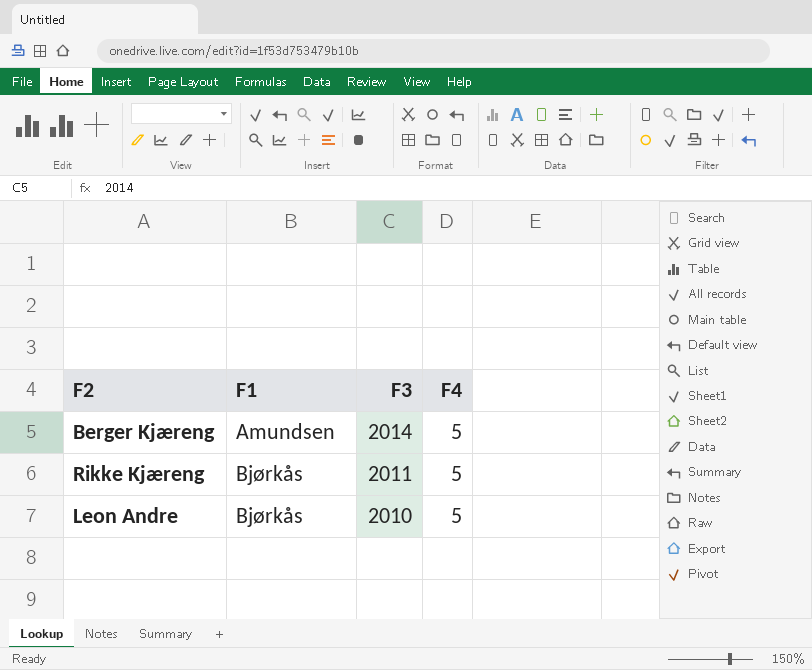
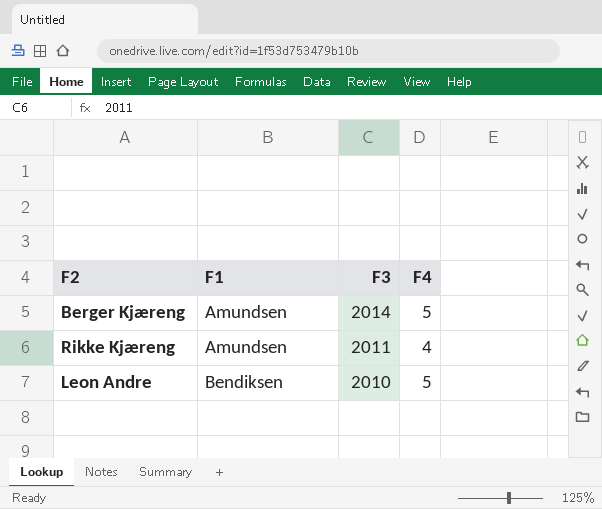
Rikke Kjæreng | F1: Bjørkås -> Amundsen
Rikke Kjæreng | F4: 5 -> 4
Leon Andre | F1: Bjørkås -> Bendiksen

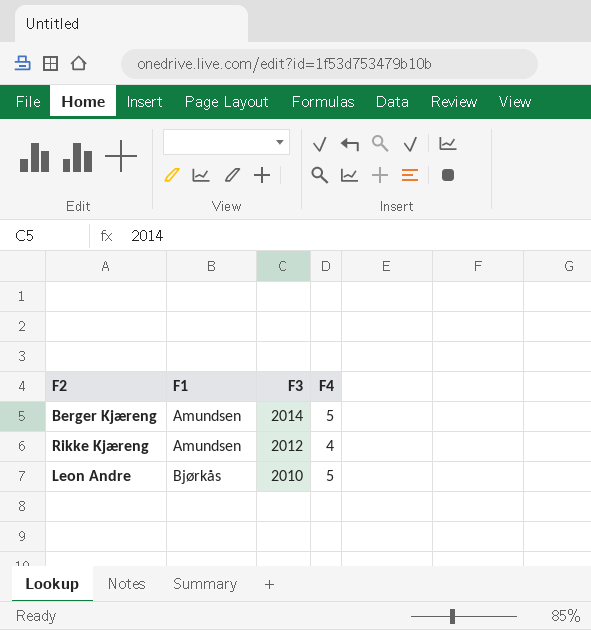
Rikke Kjæreng | F3: 2011 -> 2012
Leon Andre | F1: Bendiksen -> Bjørkås

